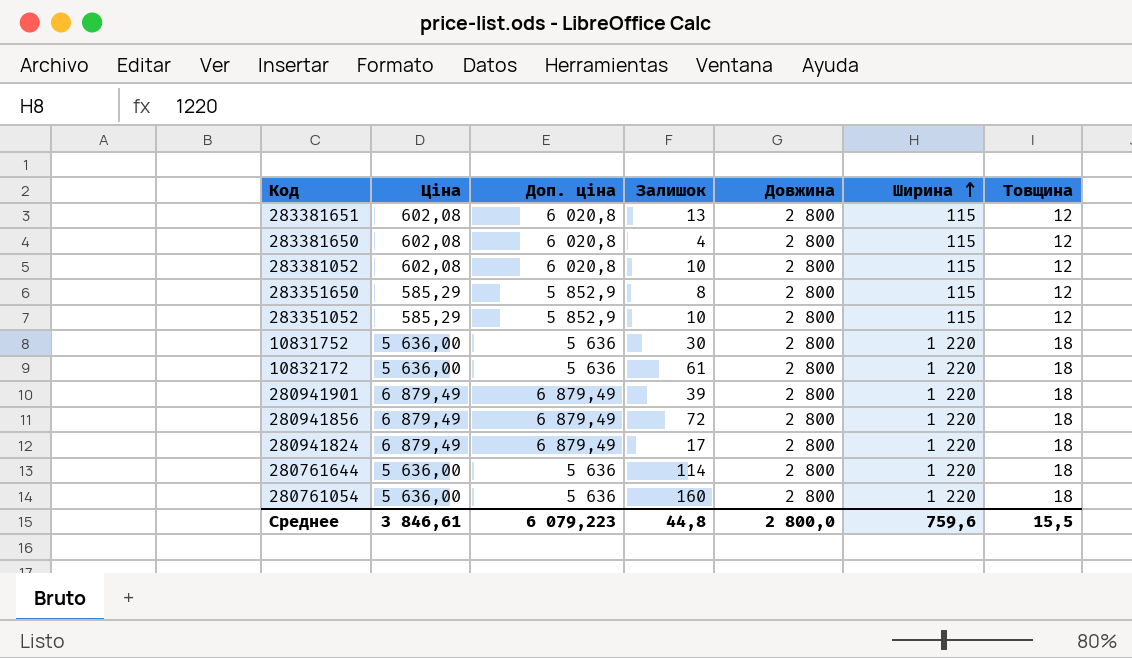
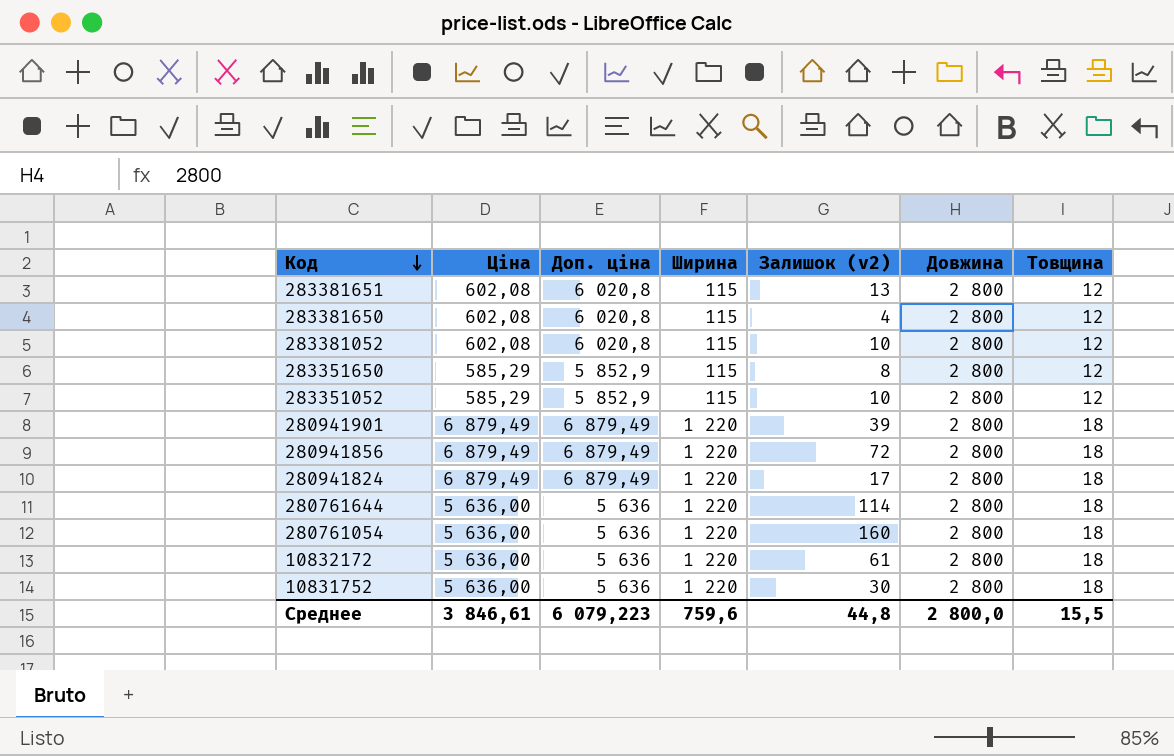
row order: Ширина ascending -> Код descending
column Ширина | position: 6 -> 4
column name: Залишок -> Залишок (v2)

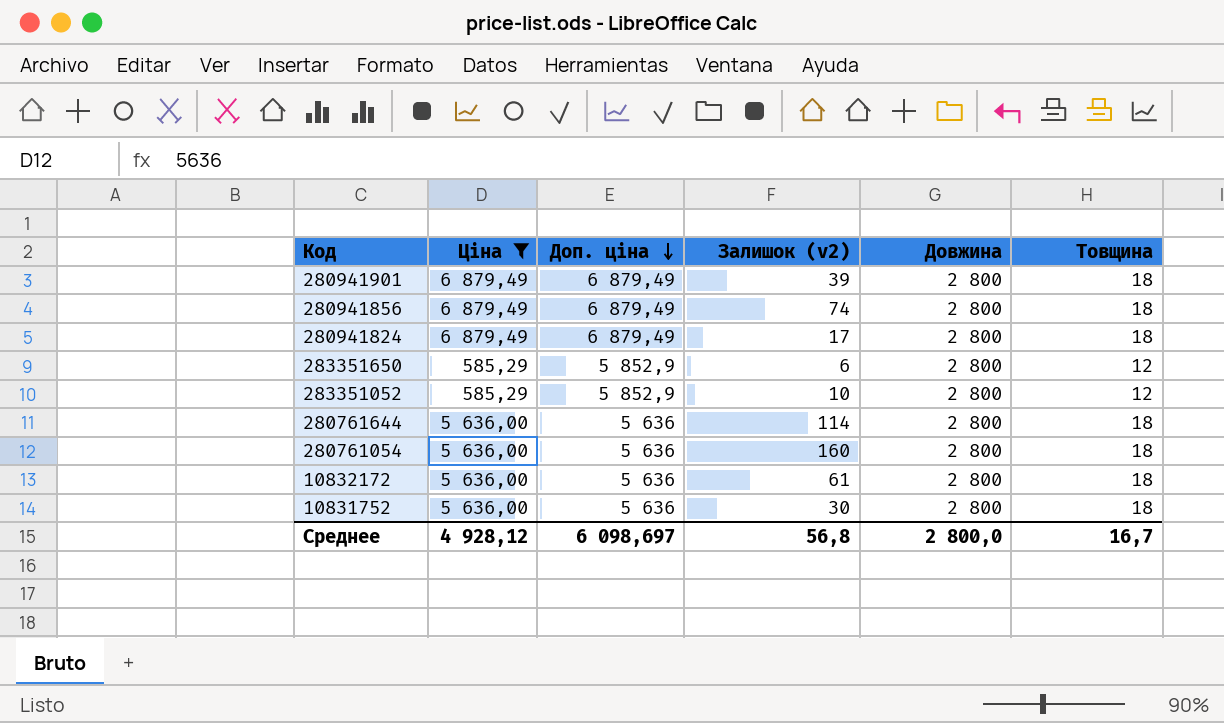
filter: none -> Ціна != 602,08
row order: Код descending -> Доп. ціна descending
column Ширина | position: 4 -> none
280941856 | Залишок (v2): 72 -> 74
283351650 | Залишок (v2): 8 -> 6
Среднее | Ціна: 3 846,61 -> 4 928,12
Среднее | Доп. ціна: 6 079,223 -> 6 098,697
Среднее | Залишок (v2): 44,8 -> 56,8
Среднее | Товщина: 15,5 -> 16,7

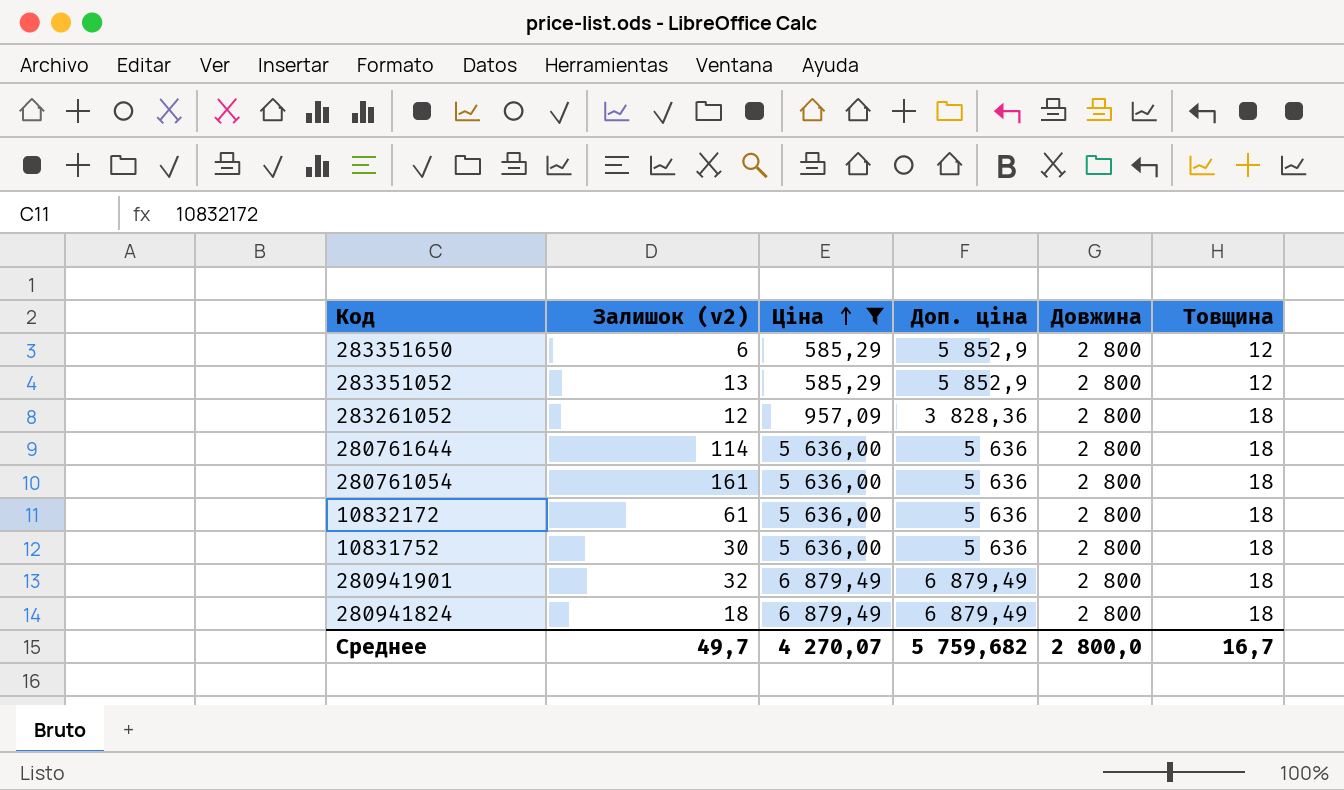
row order: Доп. ціна descending -> Ціна ascending
column Залишок (v2) | position: 4 -> 2
row 280941856: 6 879,49 | 6 879,49 | 74 | 2 800 | 18 -> none
283351052 | Залишок (v2): 10 -> 13
row 283261052: none -> 12 | 957,09 | 3 828,36 | 2 800 | 18
280761054 | Залишок (v2): 160 -> 161
280941901 | Залишок (v2): 39 -> 32
280941824 | Залишок (v2): 17 -> 18
Среднее | Залишок (v2): 56,8 -> 49,7
Среднее | Ціна: 4 928,12 -> 4 270,07
Среднее | Доп. ціна: 6 098,697 -> 5 759,682

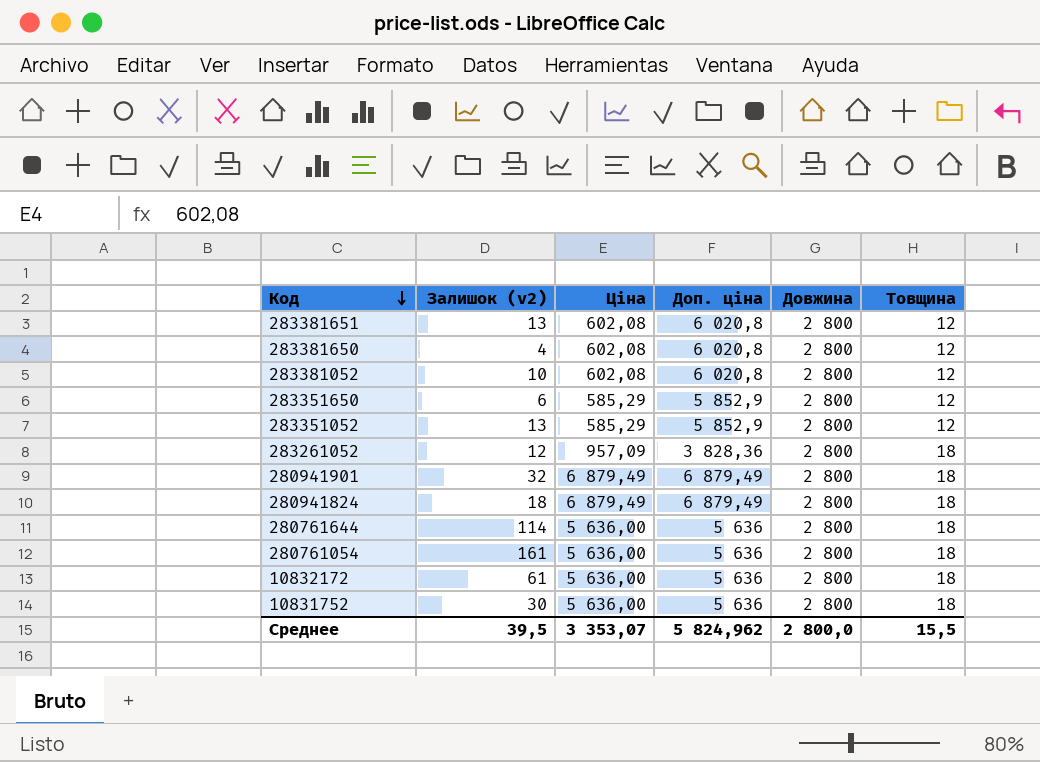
filter: Ціна != 602,08 -> none
row order: Ціна ascending -> Код descending
Среднее | Залишок (v2): 49,7 -> 39,5
Среднее | Ціна: 4 270,07 -> 3 353,07
Среднее | Доп. ціна: 5 759,682 -> 5 824,962
Среднее | Товщина: 16,7 -> 15,5

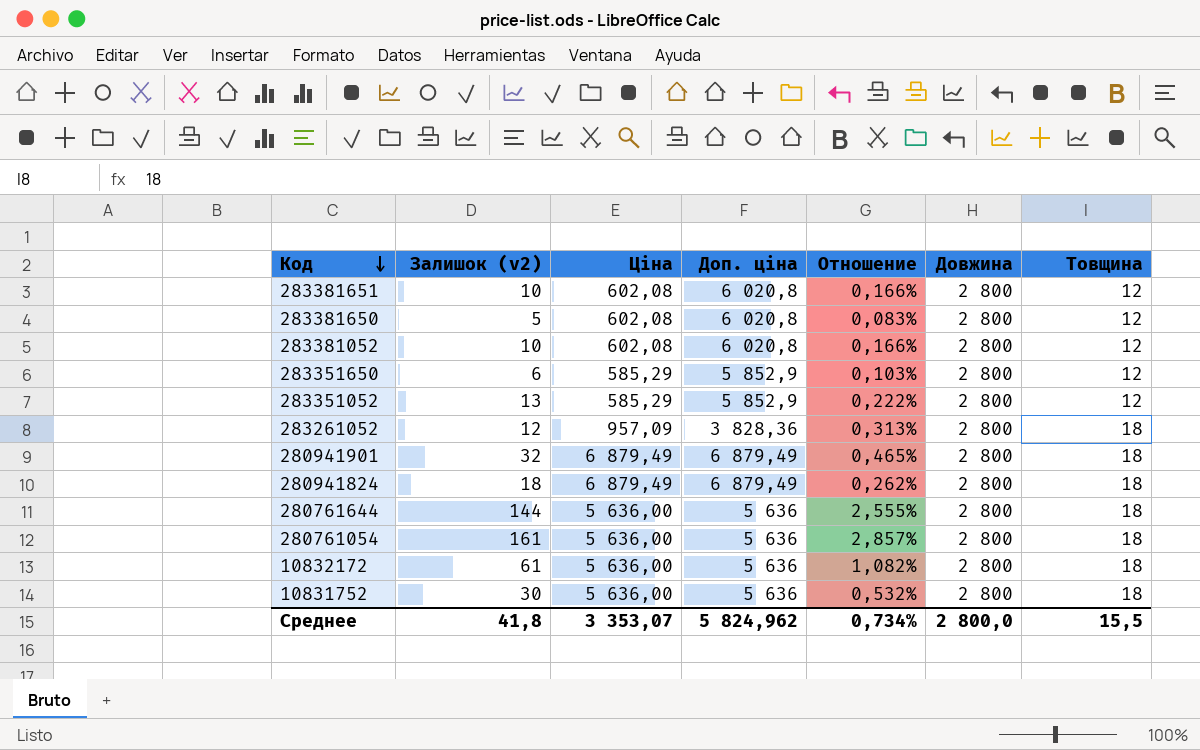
column Отношение | formula: none -> [Залишок (v2)] / [Доп. ціна]
283381651 | Залишок (v2): 13 -> 10
283381650 | Залишок (v2): 4 -> 5
280761644 | Залишок (v2): 114 -> 144
Среднее | Залишок (v2): 39,5 -> 41,8

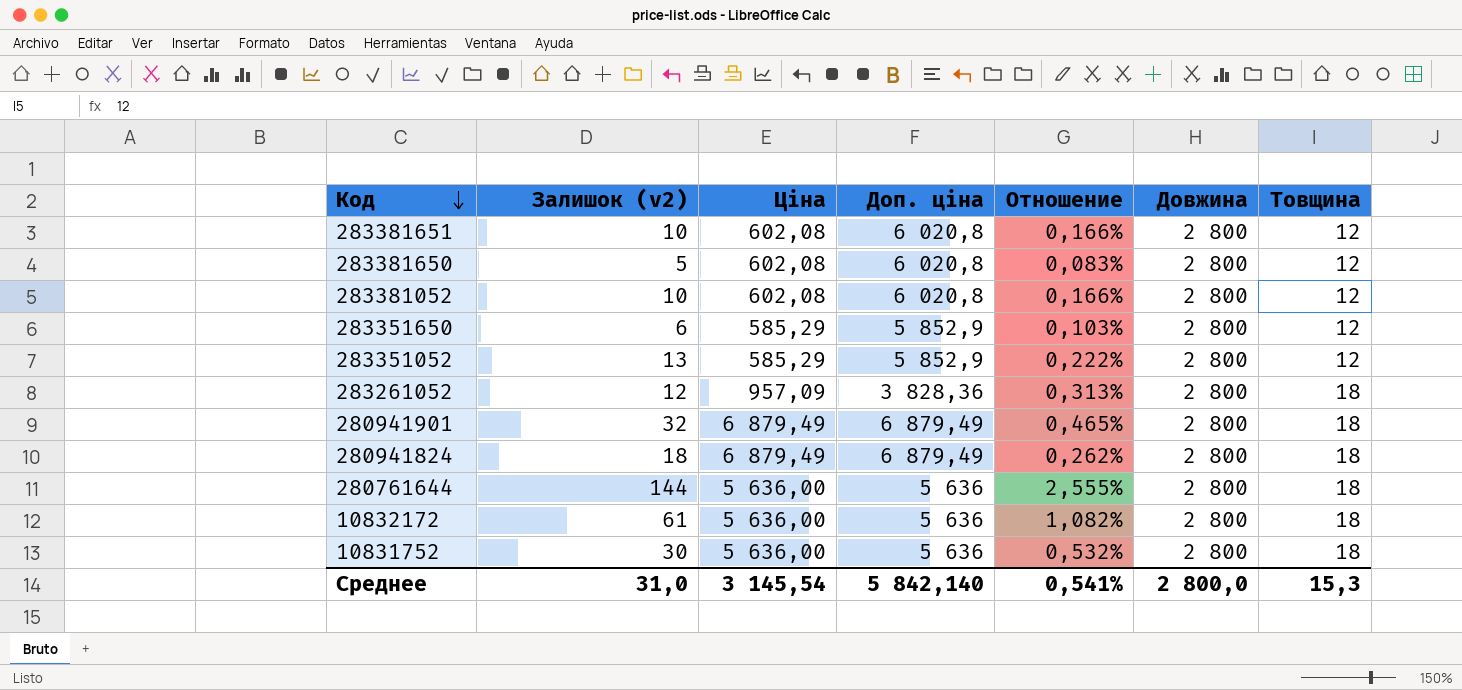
row 280761054: 161 | 5 636,00 | 5 636 | 2,857% | 2 800 | 18 -> none
Среднее | Залишок (v2): 41,8 -> 31,0
Среднее | Ціна: 3 353,07 -> 3 145,54
Среднее | Доп. ціна: 5 824,962 -> 5 842,140
Среднее | Отношение: 0,734% -> 0,541%
Среднее | Товщина: 15,5 -> 15,3

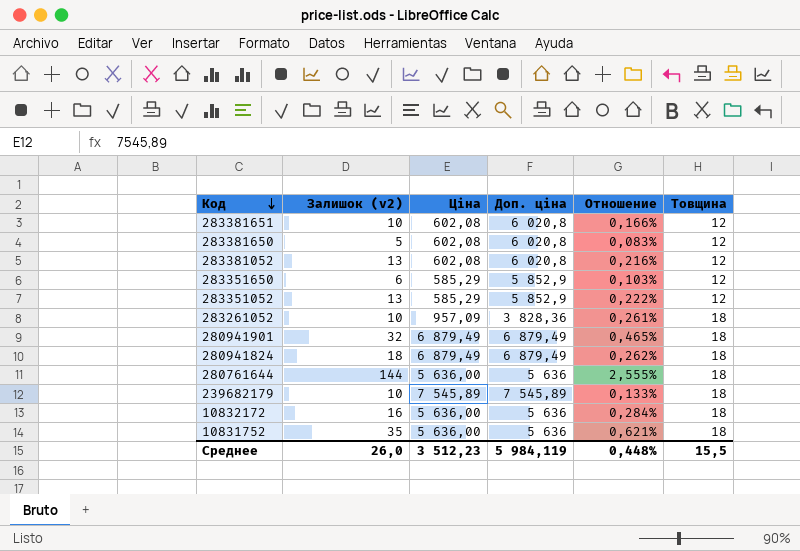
column Довжина | position: 6 -> none
283381052 | Залишок (v2): 10 -> 13
283381052 | Отношение: 0,166% -> 0,216%
283261052 | Залишок (v2): 12 -> 10
283261052 | Отношение: 0,313% -> 0,261%
row 239682179: none -> 10 | 7 545,89 | 7 545,89 | 0,133% | 18
10832172 | Залишок (v2): 61 -> 16
10832172 | Отношение: 1,082% -> 0,284%
10831752 | Залишок (v2): 30 -> 35
10831752 | Отношение: 0,532% -> 0,621%
Среднее | Залишок (v2): 31,0 -> 26,0
Среднее | Ціна: 3 145,54 -> 3 512,23
Среднее | Доп. ціна: 5 842,140 -> 5 984,119
Среднее | Отношение: 0,541% -> 0,448%
Среднее | Товщина: 15,3 -> 15,5

